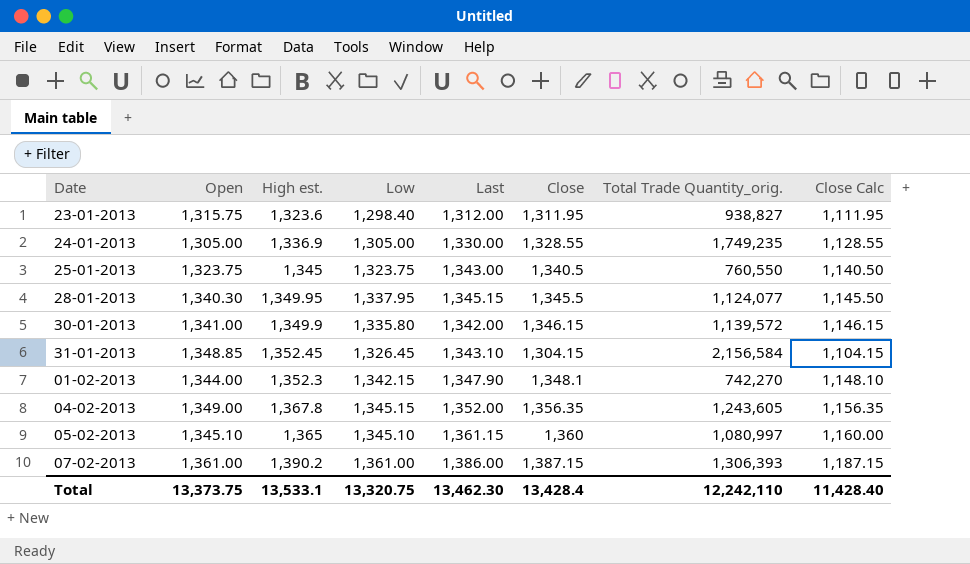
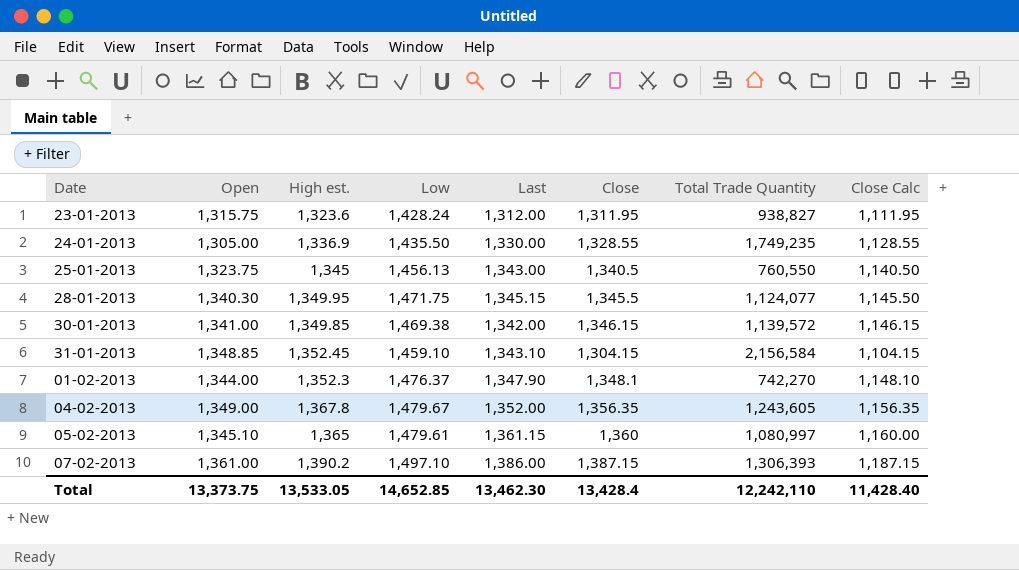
column name: Total Trade Quantity_orig. -> Total Trade Quantity
23-01-2013 | Low: 1,298.40 -> 1,428.24
24-01-2013 | Low: 1,305.00 -> 1,435.50
25-01-2013 | Low: 1,323.75 -> 1,456.13
28-01-2013 | Low: 1,337.95 -> 1,471.75
30-01-2013 | High est.: 1,349.9 -> 1,349.85
30-01-2013 | Low: 1,335.80 -> 1,469.38
31-01-2013 | Low: 1,326.45 -> 1,459.10
01-02-2013 | Low: 1,342.15 -> 1,476.37
04-02-2013 | Low: 1,345.15 -> 1,479.67
05-02-2013 | Low: 1,345.10 -> 1,479.61
07-02-2013 | Low: 1,361.00 -> 1,497.10
Total | High est.: 13,533.1 -> 13,533.05
Total | Low: 13,320.75 -> 14,652.85

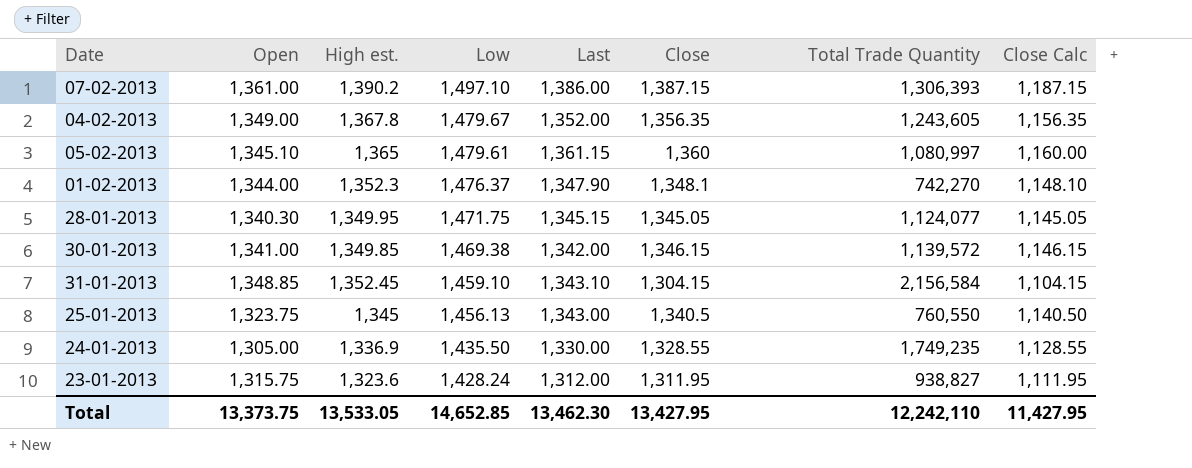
row order: Date ascending -> Low descending
28-01-2013 | Close: 1,345.5 -> 1,345.05
28-01-2013 | Close Calc: 1,145.50 -> 1,145.05
Total | Close: 13,428.4 -> 13,427.95
Total | Close Calc: 11,428.40 -> 11,427.95

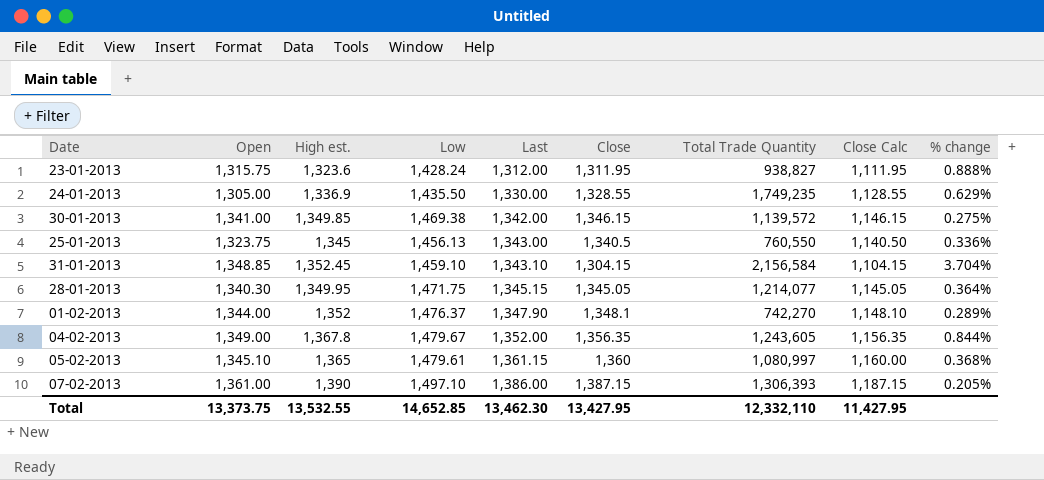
row order: Low descending -> Last ascending
column % change | formula: none -> ([High est.] - [Close]) / [Close]
28-01-2013 | Total Trade Quantity: 1,124,077 -> 1,214,077
01-02-2013 | High est.: 1,352.3 -> 1,352
07-02-2013 | High est.: 1,390.2 -> 1,390
Total | High est.: 13,533.05 -> 13,532.55
Total | Total Trade Quantity: 12,242,110 -> 12,332,110

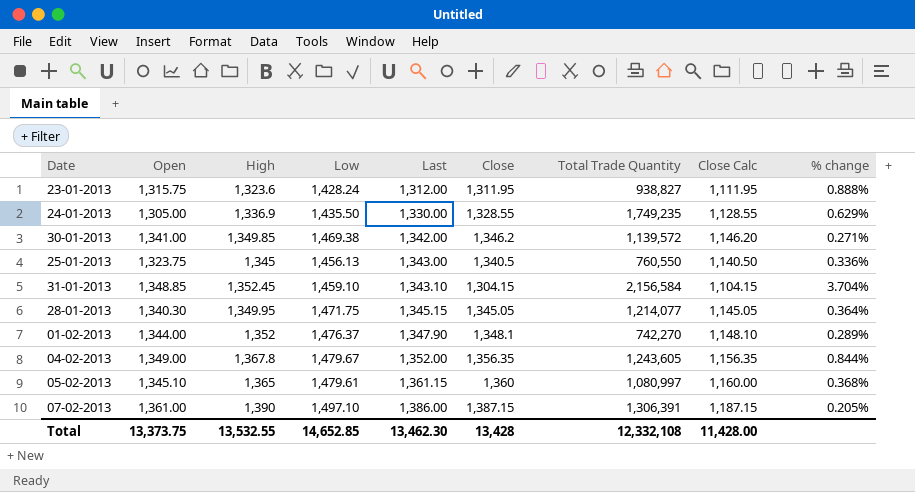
column name: High est. -> High
30-01-2013 | Close: 1,346.15 -> 1,346.2
30-01-2013 | Close Calc: 1,146.15 -> 1,146.20
30-01-2013 | % change: 0.275% -> 0.271%
07-02-2013 | Total Trade Quantity: 1,306,393 -> 1,306,391
Total | Close: 13,427.95 -> 13,428
Total | Total Trade Quantity: 12,332,110 -> 12,332,108
Total | Close Calc: 11,427.95 -> 11,428.00

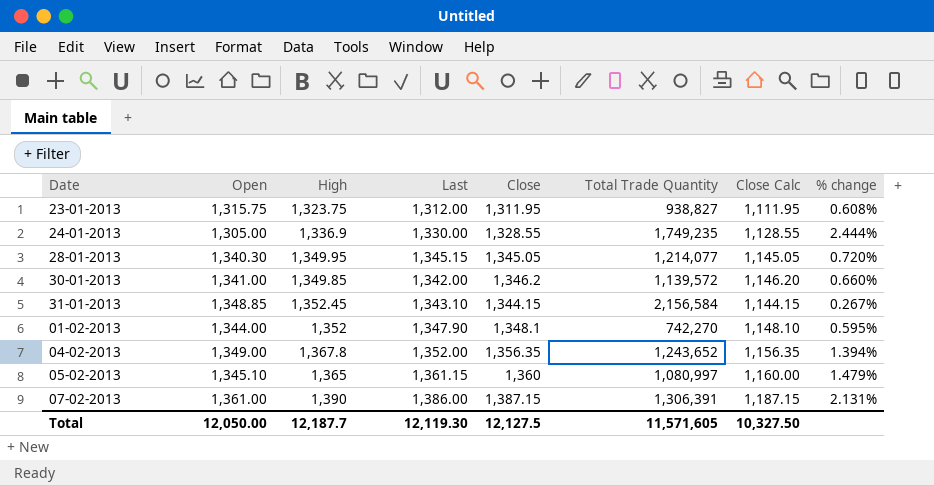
row order: Last ascending -> Date ascending
column Low | position: 4 -> none
column % change | formula: ([High] - [Close]) / [Close] -> ([High] - [Open]) / [Open]
row 25-01-2013: 1,323.75 | 1,345 | 1,456.13 | 1,343.00 | 1,340.5 | 760,550 | 1,140.50 | 0.336% -> none
23-01-2013 | High: 1,323.6 -> 1,323.75
31-01-2013 | Close: 1,304.15 -> 1,344.15
31-01-2013 | Close Calc: 1,104.15 -> 1,144.15
04-02-2013 | Total Trade Quantity: 1,243,605 -> 1,243,652
Total | Open: 13,373.75 -> 12,050.00
Total | High: 13,532.55 -> 12,187.7
Total | Last: 13,462.30 -> 12,119.30
Total | Close: 13,428 -> 12,127.5
Total | Total Trade Quantity: 12,332,108 -> 11,571,605
Total | Close Calc: 11,428.00 -> 10,327.50

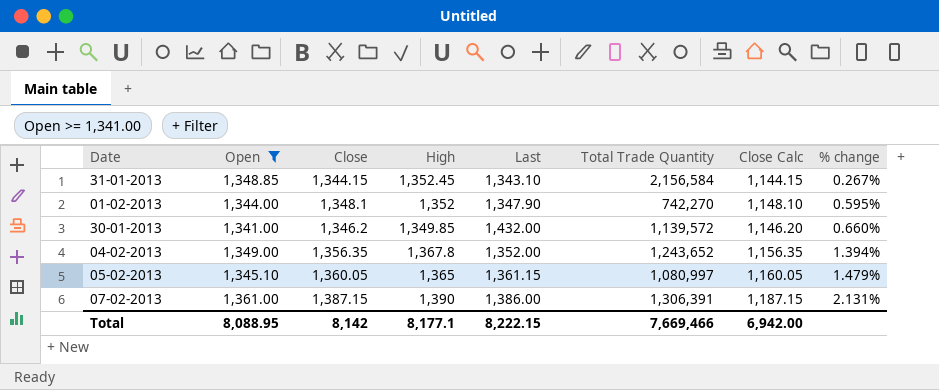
filter: none -> Open >= 1,341.00
row order: Date ascending -> % change ascending
column Close | position: 5 -> 3
30-01-2013 | Last: 1,342.00 -> 1,432.00
05-02-2013 | Close: 1,360 -> 1,360.05
05-02-2013 | Close Calc: 1,160.00 -> 1,160.05
Total | Open: 12,050.00 -> 8,088.95
Total | Close: 12,127.5 -> 8,142
Total | High: 12,187.7 -> 8,177.1
Total | Last: 12,119.30 -> 8,222.15
Total | Total Trade Quantity: 11,571,605 -> 7,669,466
Total | Close Calc: 10,327.50 -> 6,942.00

